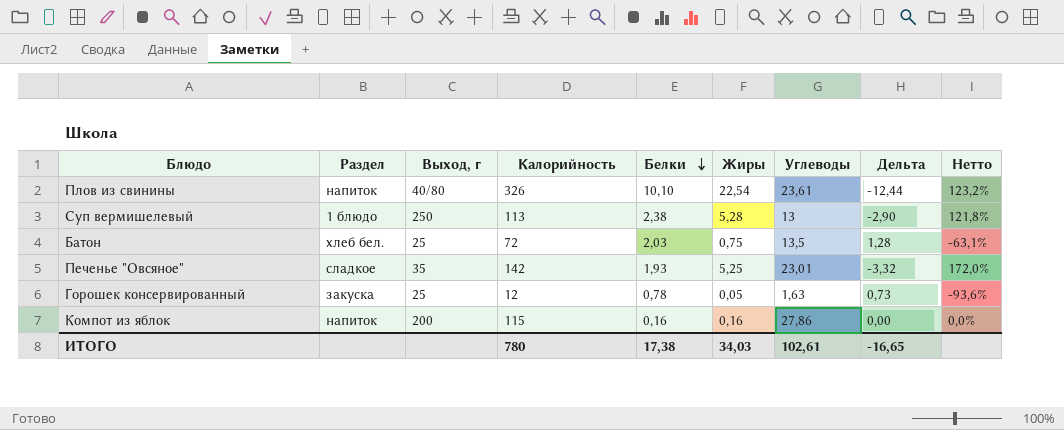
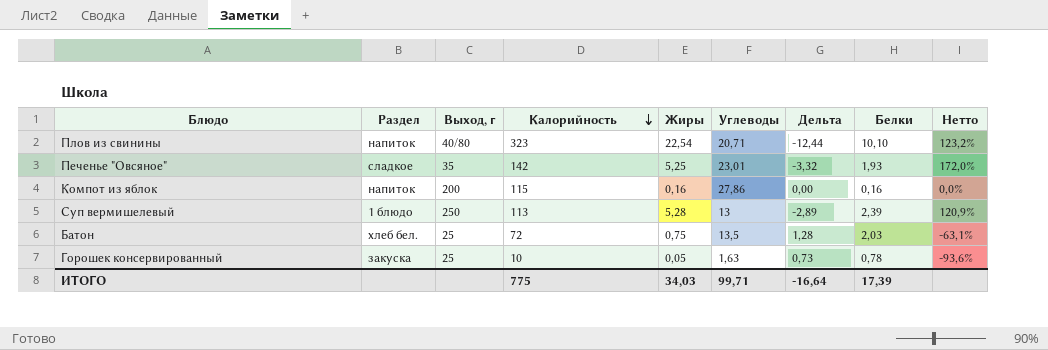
row order: Белки descending -> Калорийность descending
column Белки | position: 5 -> 8
Плов из свинины | Калорийность: 326 -> 323
Плов из свинины | Углеводы: 23,61 -> 20,71
Суп вермишелевый | Дельта: -2,90 -> -2,89
Суп вермишелевый | Белки: 2,38 -> 2,39
Суп вермишелевый | Нетто: 121,8% -> 120,9%
Горошек консервированный | Калорийность: 12 -> 10
ИТОГО | Калорийность: 780 -> 775
ИТОГО | Углеводы: 102,61 -> 99,71
ИТОГО | Дельта: -16,65 -> -16,64
ИТОГО | Белки: 17,38 -> 17,39

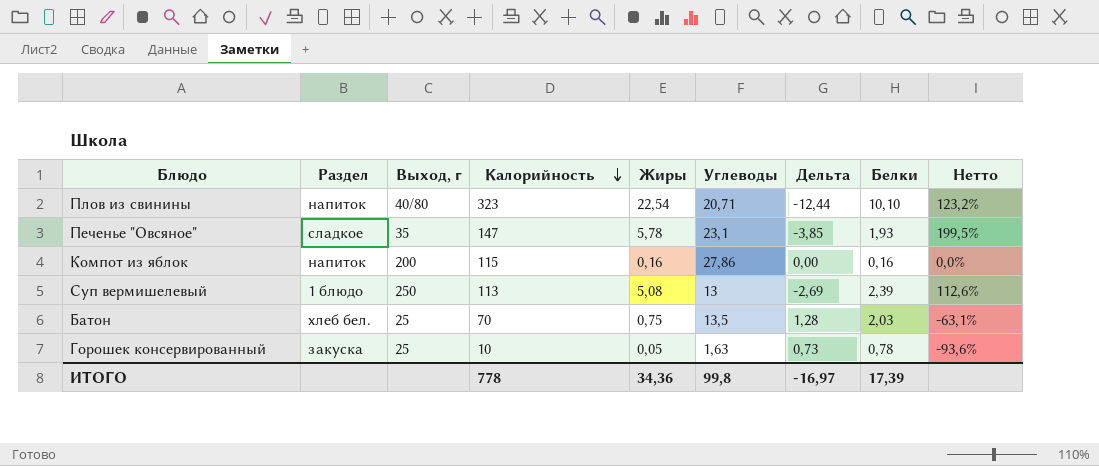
Печенье "Овсяное" | Калорийность: 142 -> 147
Печенье "Овсяное" | Жиры: 5,25 -> 5,78
Печенье "Овсяное" | Углеводы: 23,01 -> 23,1
Печенье "Овсяное" | Дельта: -3,32 -> -3,85
Печенье "Овсяное" | Нетто: 172,0% -> 199,5%
Суп вермишелевый | Жиры: 5,28 -> 5,08
Суп вермишелевый | Дельта: -2,89 -> -2,69
Суп вермишелевый | Нетто: 120,9% -> 112,6%
Батон | Калорийность: 72 -> 70
ИТОГО | Калорийность: 775 -> 778
ИТОГО | Жиры: 34,03 -> 34,36
ИТОГО | Углеводы: 99,71 -> 99,8
ИТОГО | Дельта: -16,64 -> -16,97

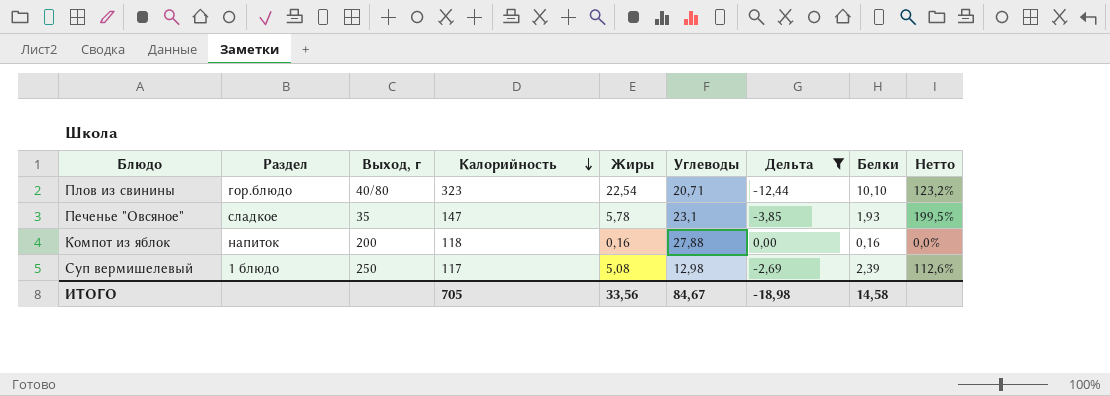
filter: none -> Дельта <= 0,00
Плов из свинины | Раздел: напиток -> гор.блюдо
Компот из яблок | Калорийность: 115 -> 118
Компот из яблок | Углеводы: 27,86 -> 27,88
Суп вермишелевый | Калорийность: 113 -> 117
Суп вермишелевый | Углеводы: 13 -> 12,98
ИТОГО | Калорийность: 778 -> 705
ИТОГО | Жиры: 34,36 -> 33,56
ИТОГО | Углеводы: 99,8 -> 84,67
ИТОГО | Дельта: -16,97 -> -18,98
ИТОГО | Белки: 17,39 -> 14,58

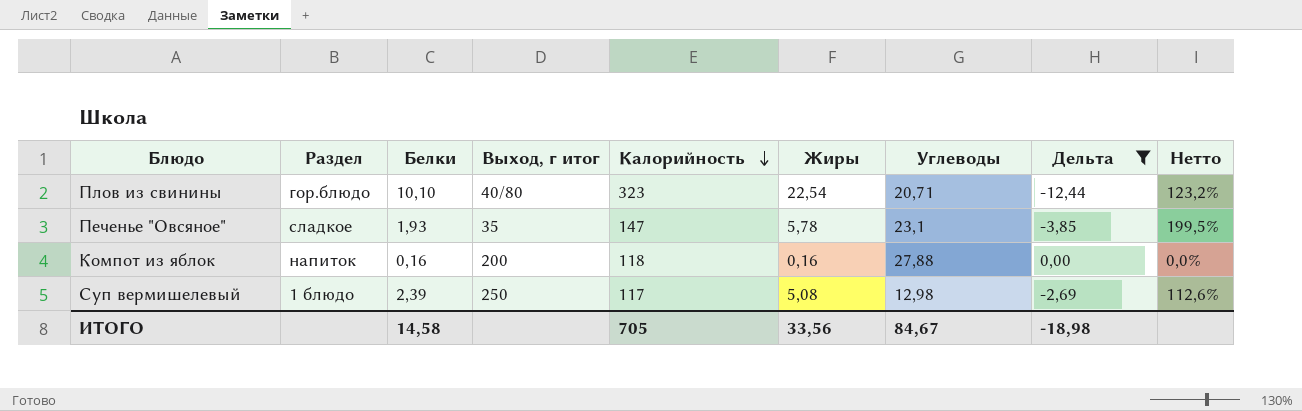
column Белки | position: 8 -> 3
column name: Выход, г -> Выход, г итог

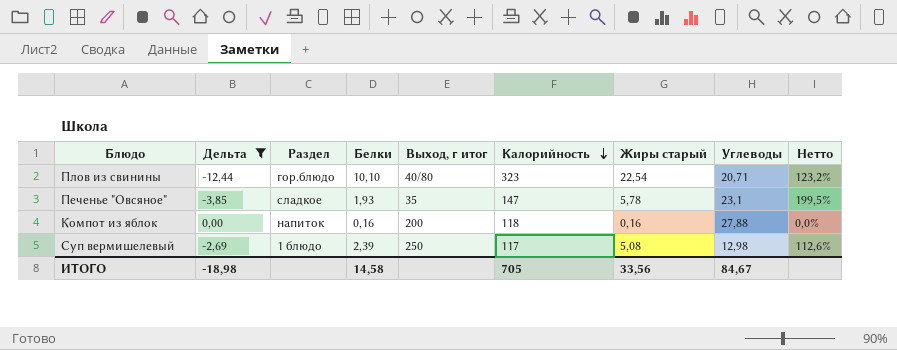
column Дельта | position: 8 -> 2
column name: Жиры -> Жиры старый

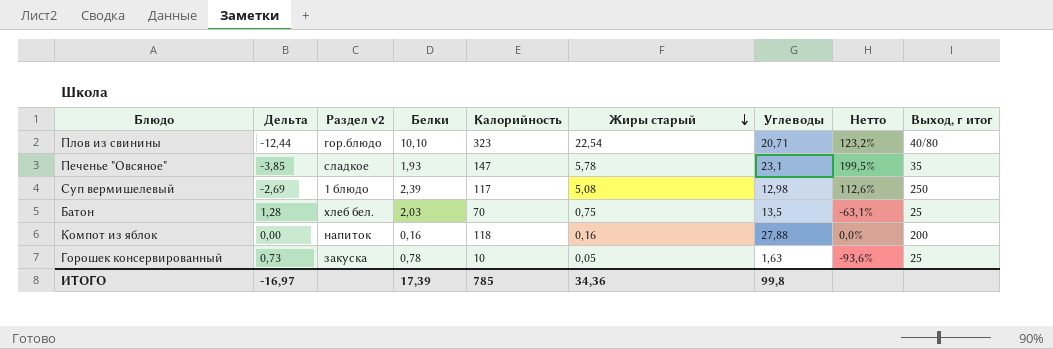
filter: Дельта <= 0,00 -> none
row order: Калорийность descending -> Жиры старый descending
column name: Раздел -> Раздел v2
column Выход, г итог | position: 5 -> 9
ИТОГО | Дельта: -18,98 -> -16,97
ИТОГО | Белки: 14,58 -> 17,39
ИТОГО | Калорийность: 705 -> 785
ИТОГО | Жиры старый: 33,56 -> 34,36
ИТОГО | Углеводы: 84,67 -> 99,8

